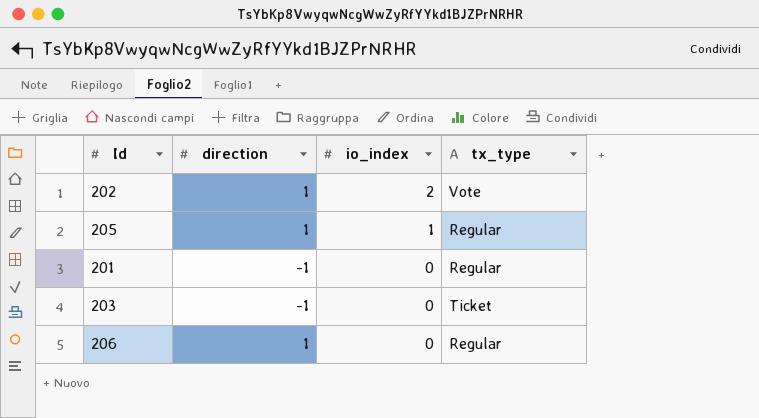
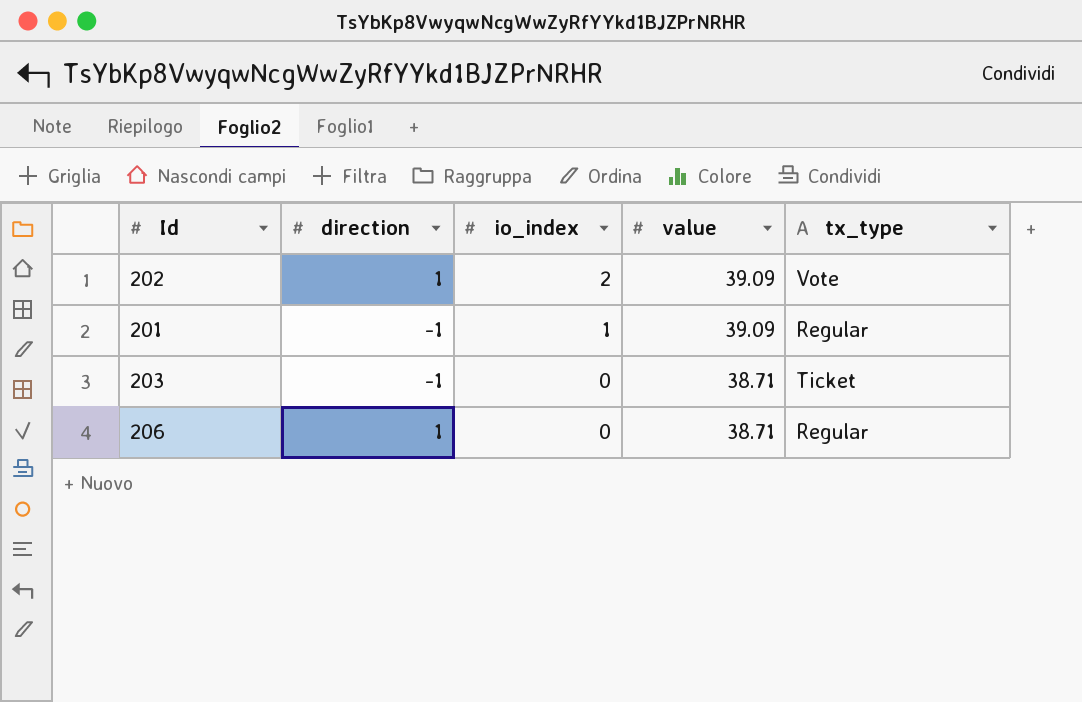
column value | position: none -> 4
row 205: 1 | 1 | Regular -> none
201 | io_index: 0 -> 1

